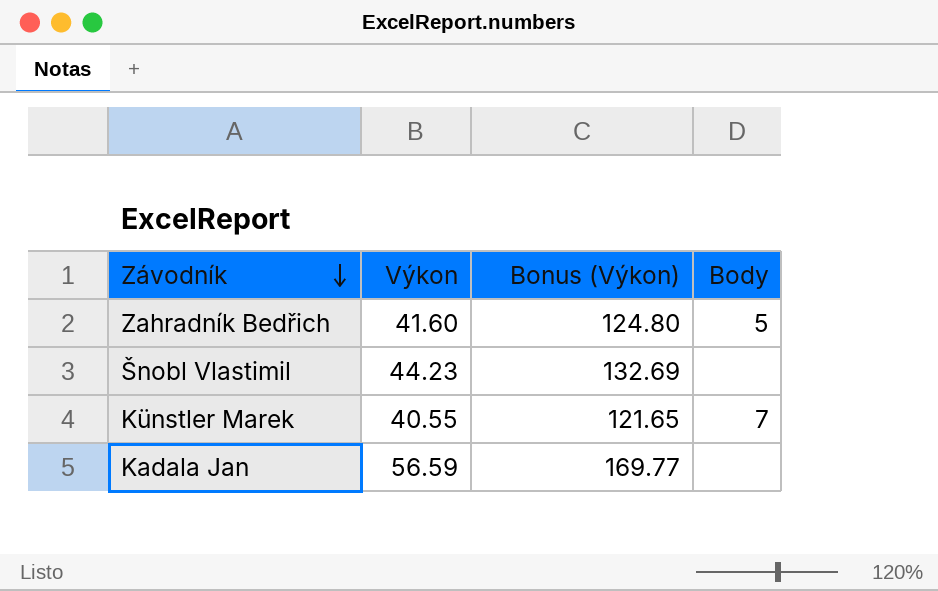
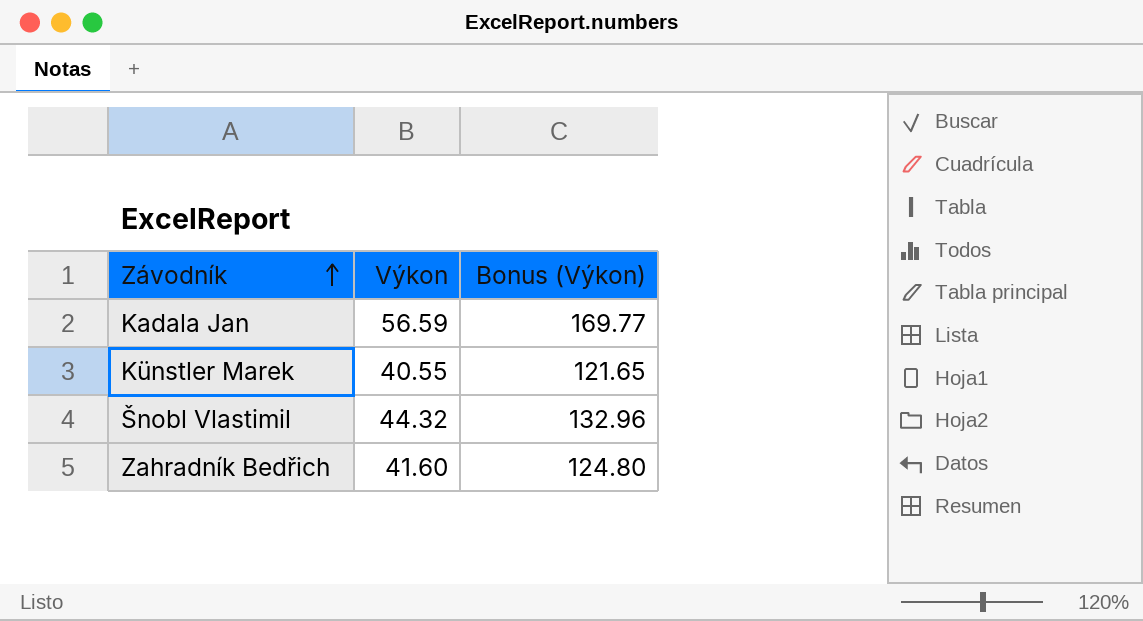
row order: Závodník descending -> Závodník ascending
column Body | position: 4 -> none
Šnobl Vlastimil | Výkon: 44.23 -> 44.32
Šnobl Vlastimil | Bonus (Výkon): 132.69 -> 132.96

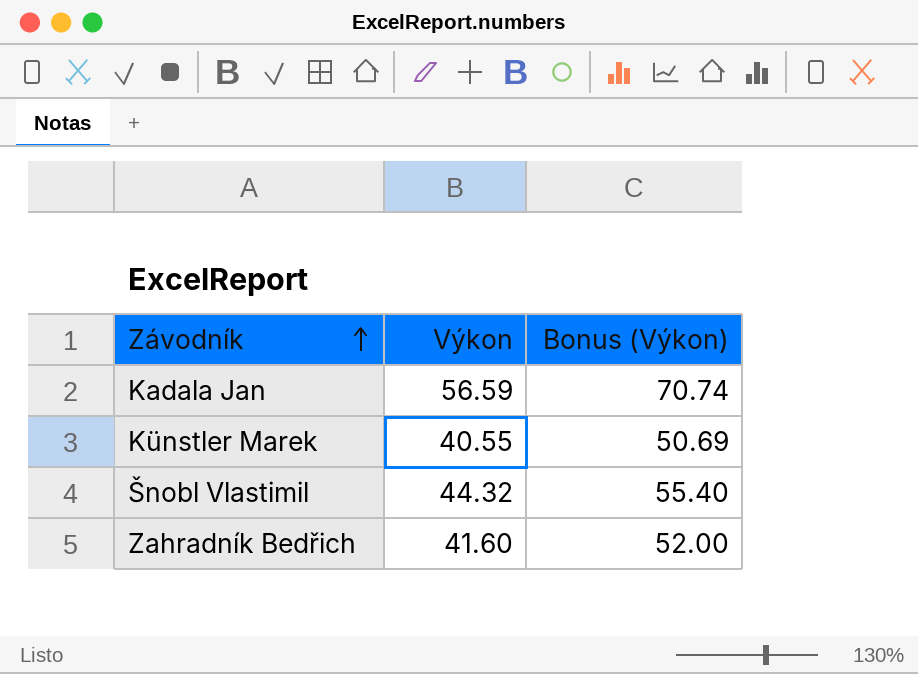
column Bonus (Výkon) | formula: [Výkon] * 3 -> [Výkon] * 1.25

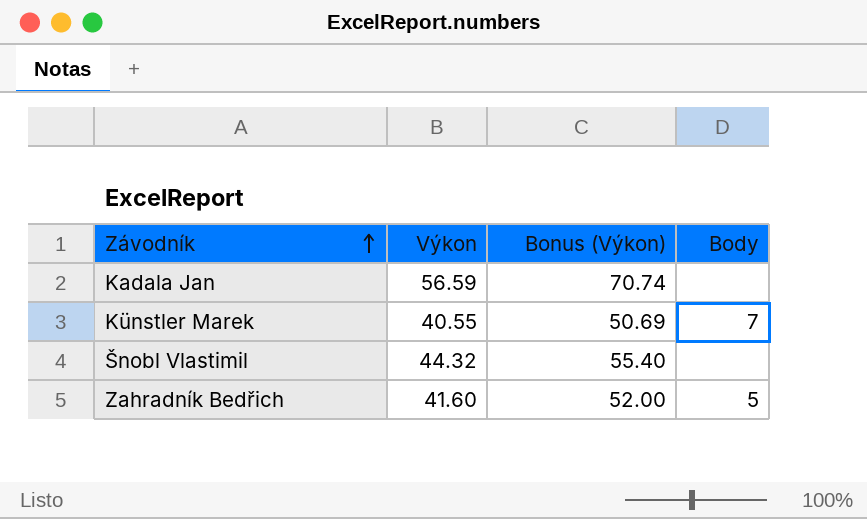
column Body | position: none -> 4

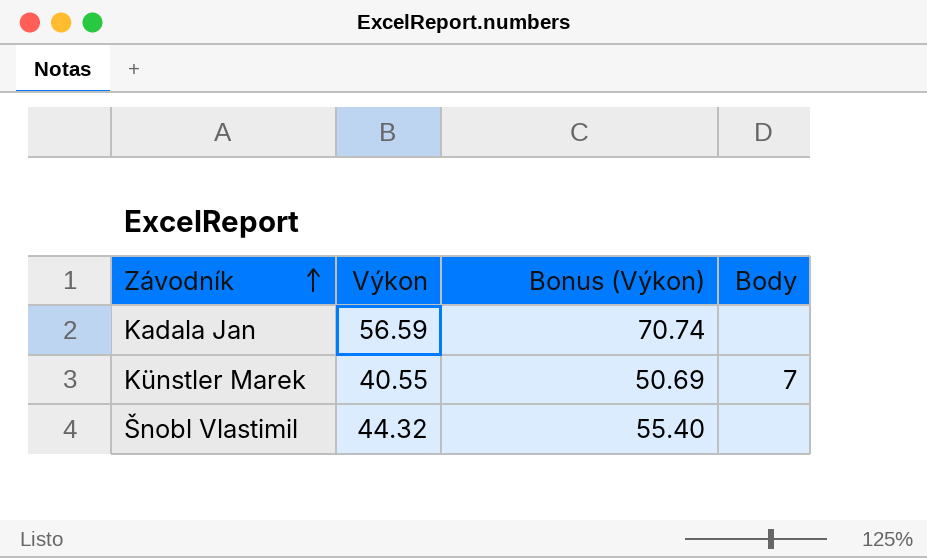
row Zahradník Bedřich: 41.60 | 52.00 | 5 -> none

